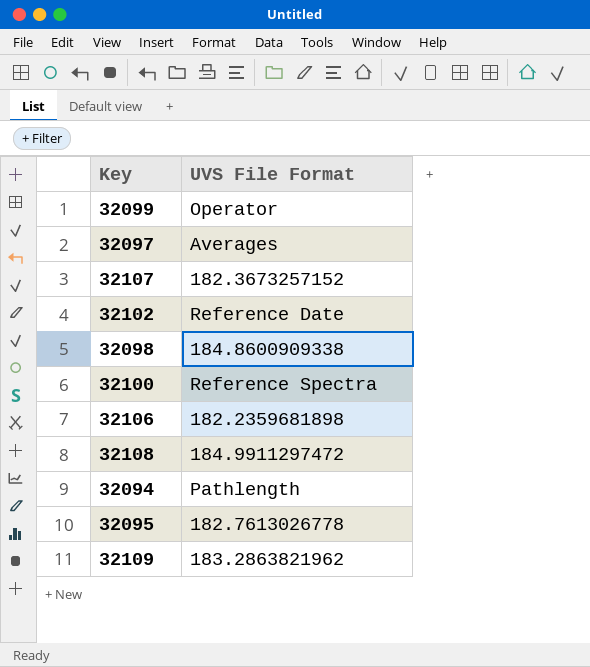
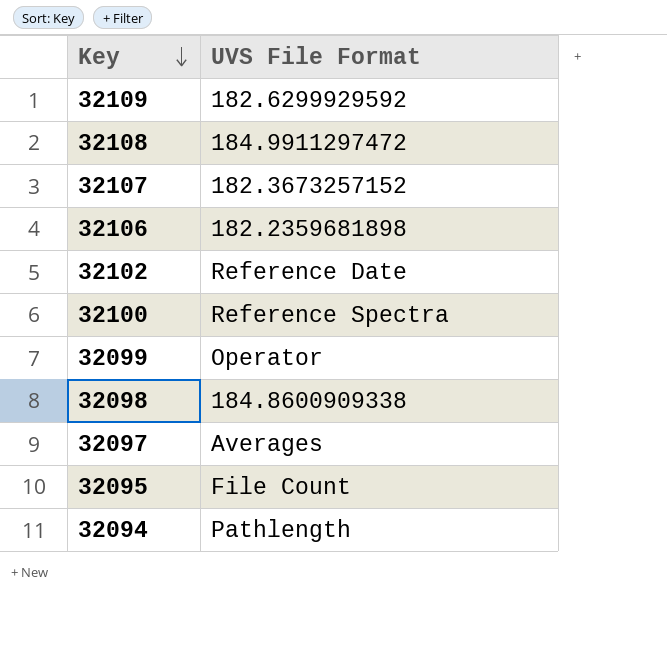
row order: none -> Key descending
32109 | UVS File Format: 183.2863821962 -> 182.6299929592
32095 | UVS File Format: 182.7613026778 -> File Count

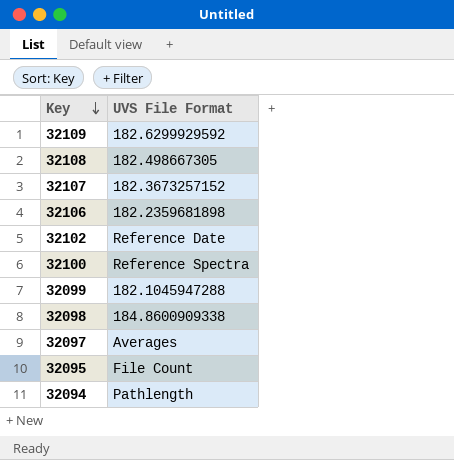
32108 | UVS File Format: 184.9911297472 -> 182.498667305
32099 | UVS File Format: Operator -> 182.1045947288

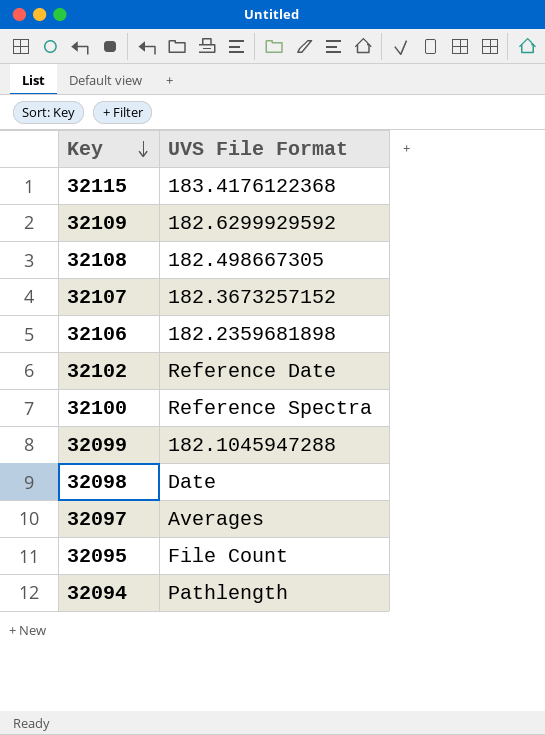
row 32115: none -> 183.4176122368
32098 | UVS File Format: 184.8600909338 -> Date

